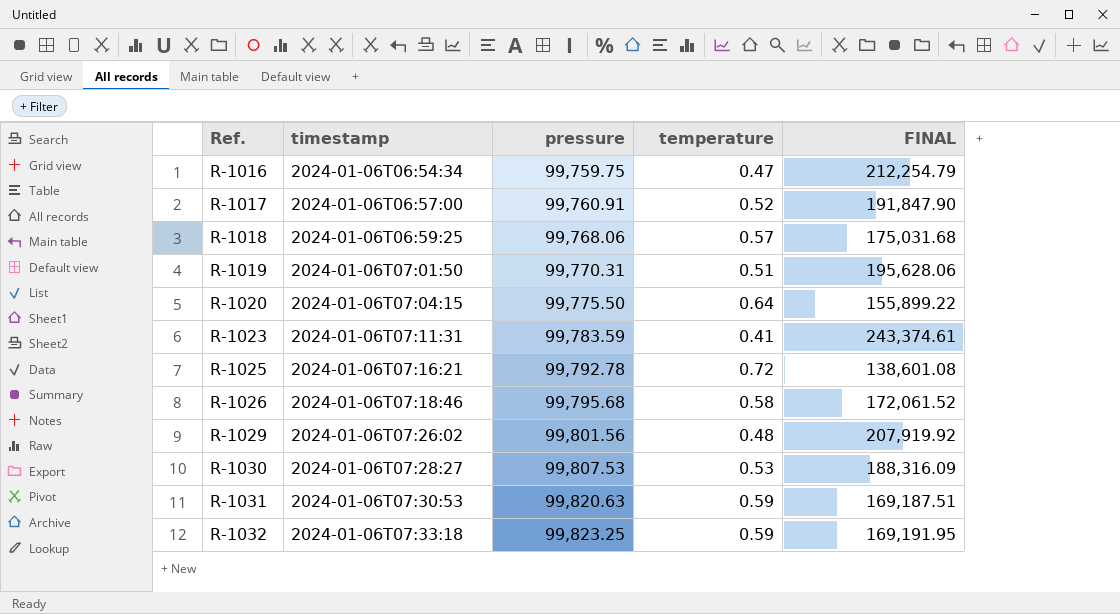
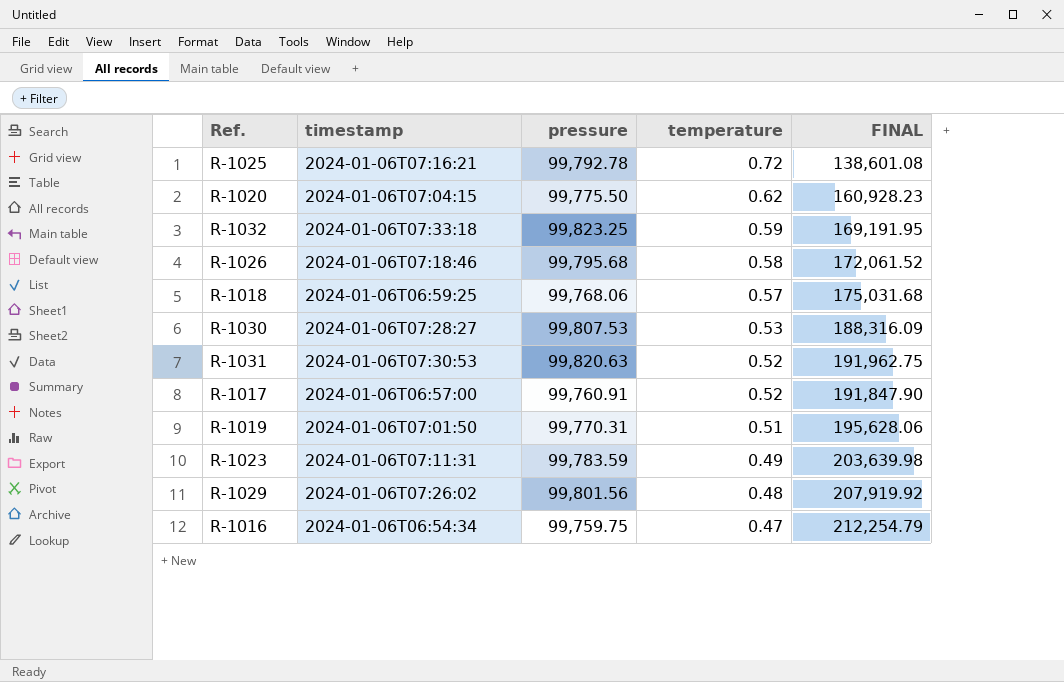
row order: Ref. ascending -> temperature descending
R-1020 | temperature: 0.64 -> 0.62
R-1020 | FINAL: 155,899.22 -> 160,928.23
R-1031 | temperature: 0.59 -> 0.52
R-1031 | FINAL: 169,187.51 -> 191,962.75
R-1023 | temperature: 0.41 -> 0.49
R-1023 | FINAL: 243,374.61 -> 203,639.98

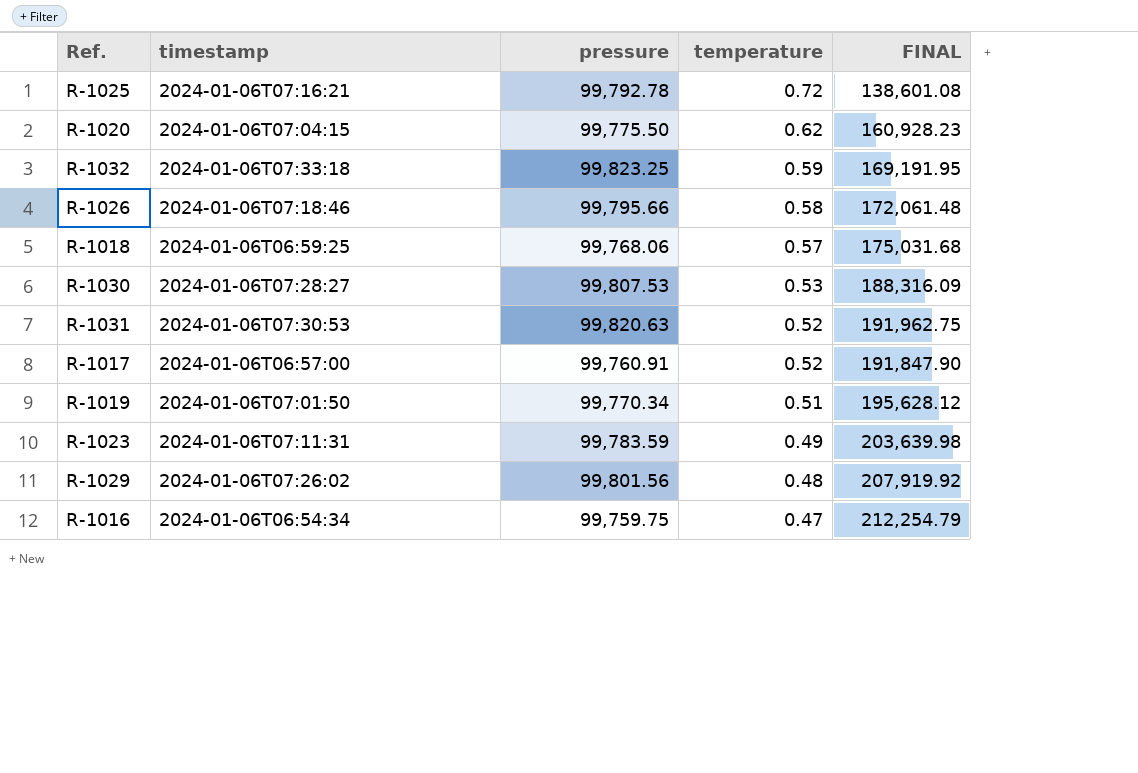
R-1026 | pressure: 99,795.68 -> 99,795.66
R-1026 | FINAL: 172,061.52 -> 172,061.48
R-1019 | pressure: 99,770.31 -> 99,770.34
R-1019 | FINAL: 195,628.06 -> 195,628.12

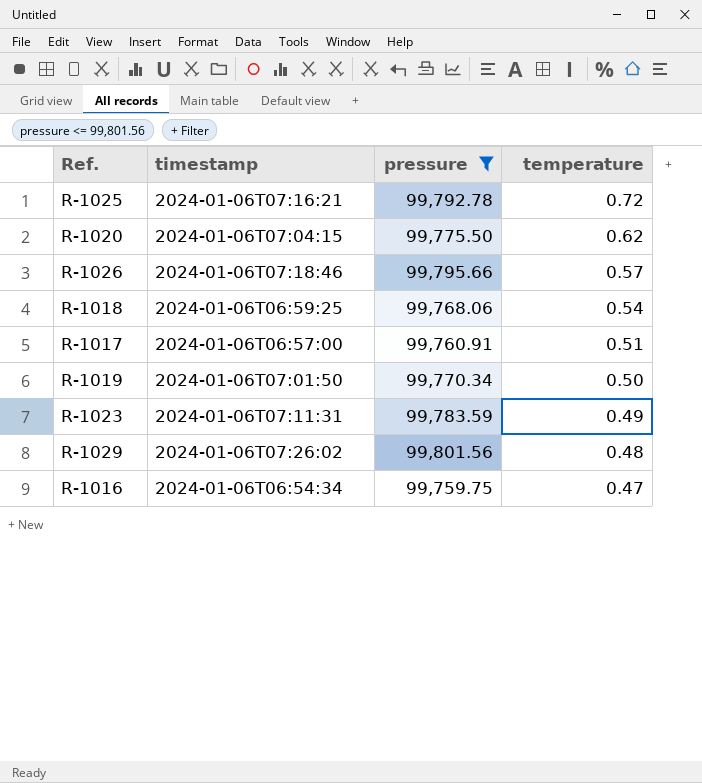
filter: none -> pressure <= 99,801.56
column FINAL | formula: [pressure] / [temperature] -> none
R-1026 | temperature: 0.58 -> 0.57
R-1018 | temperature: 0.57 -> 0.54
R-1017 | temperature: 0.52 -> 0.51
R-1019 | temperature: 0.51 -> 0.50

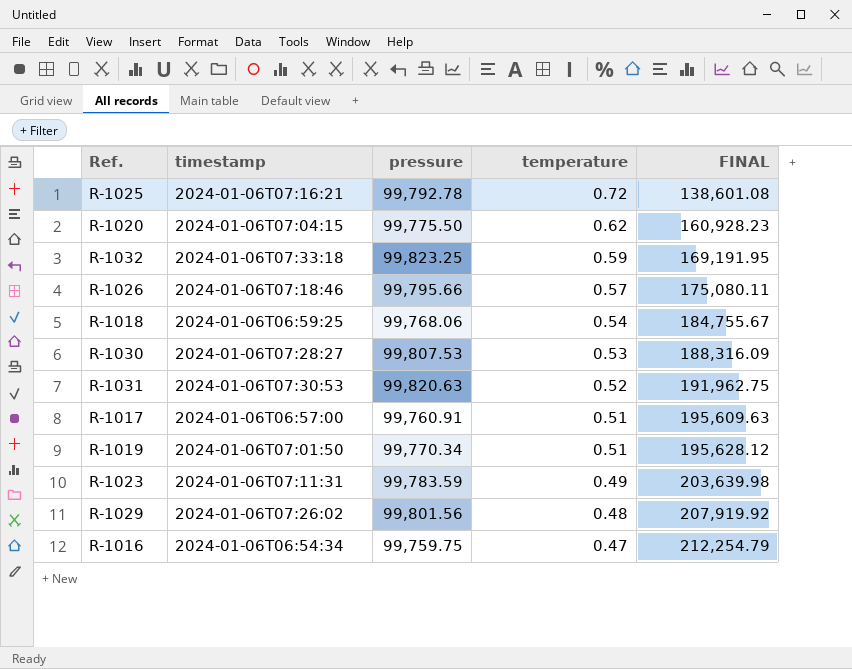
filter: pressure <= 99,801.56 -> none
column FINAL | formula: none -> [pressure] / [temperature]
R-1019 | temperature: 0.50 -> 0.51

